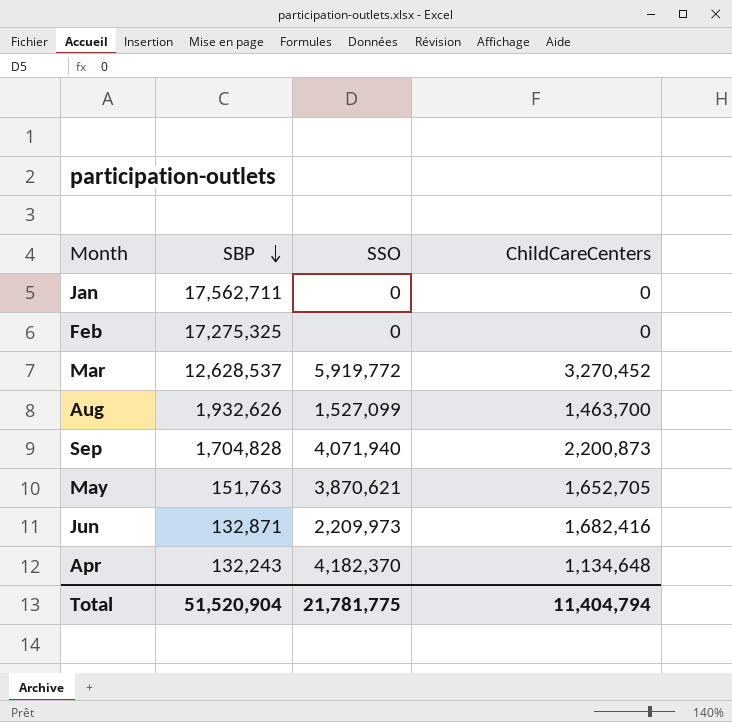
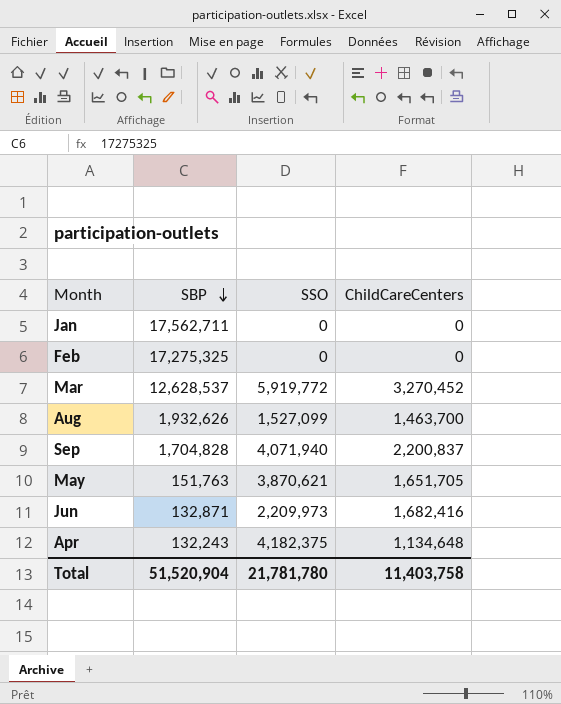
Sep | ChildCareCenters: 2,200,873 -> 2,200,837
May | ChildCareCenters: 1,652,705 -> 1,651,705
Apr | SSO: 4,182,370 -> 4,182,375
Total | SSO: 21,781,775 -> 21,781,780
Total | ChildCareCenters: 11,404,794 -> 11,403,758

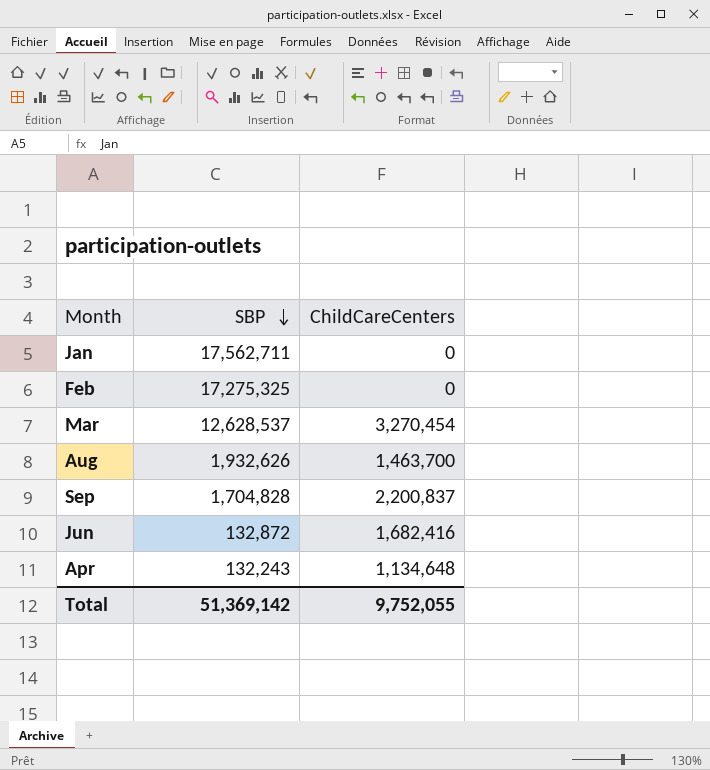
column SSO | position: 3 -> none
row May: 151,763 | 3,870,621 | 1,651,705 -> none
Mar | ChildCareCenters: 3,270,452 -> 3,270,454
Jun | SBP: 132,871 -> 132,872
Total | SBP: 51,520,904 -> 51,369,142
Total | ChildCareCenters: 11,403,758 -> 9,752,055

